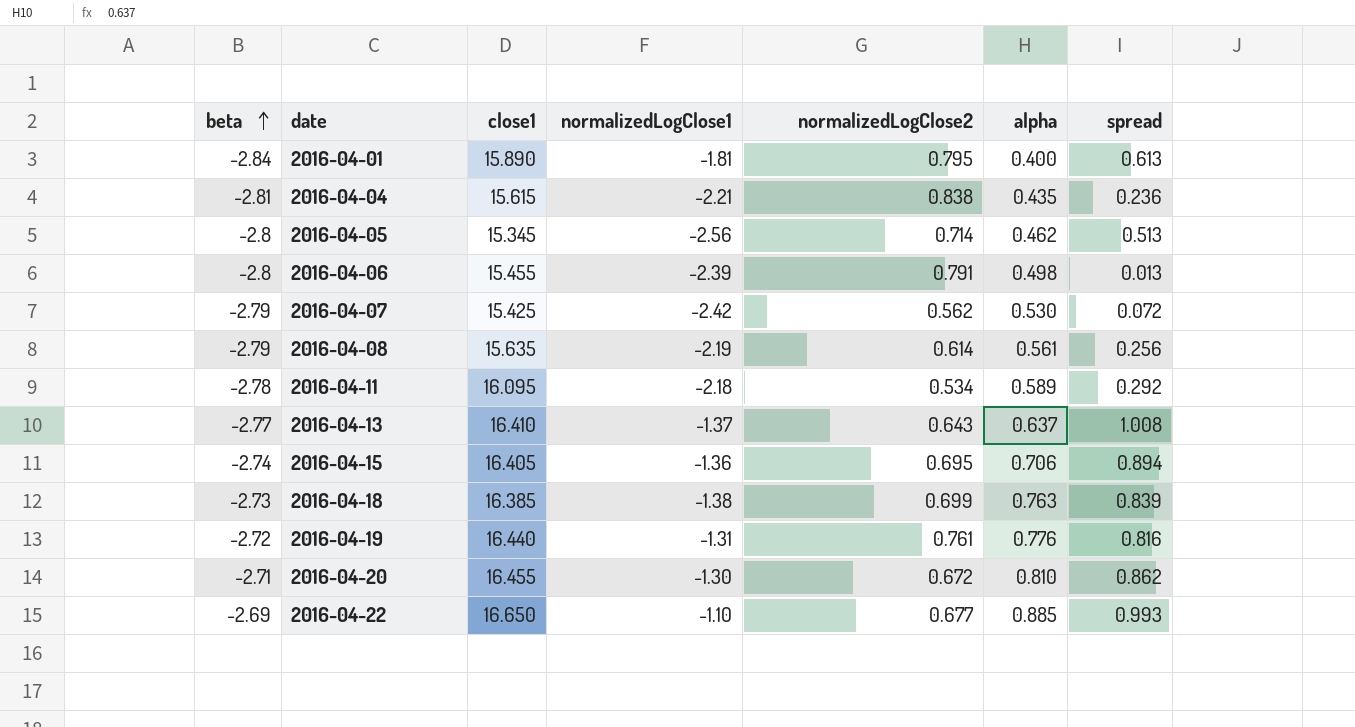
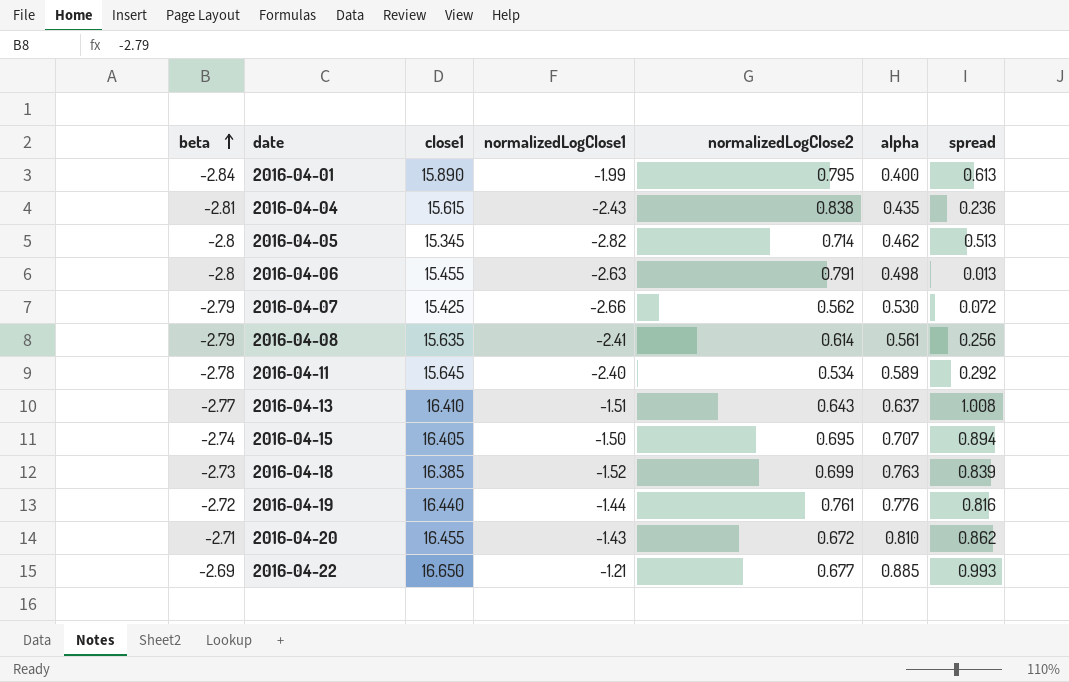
2016-04-01 | normalizedLogClose1: -1.81 -> -1.99
2016-04-04 | normalizedLogClose1: -2.21 -> -2.43
2016-04-05 | normalizedLogClose1: -2.56 -> -2.82
2016-04-06 | normalizedLogClose1: -2.39 -> -2.63
2016-04-07 | normalizedLogClose1: -2.42 -> -2.66
2016-04-08 | normalizedLogClose1: -2.19 -> -2.41
2016-04-11 | close1: 16.095 -> 15.645
2016-04-11 | normalizedLogClose1: -2.18 -> -2.40
2016-04-13 | normalizedLogClose1: -1.37 -> -1.51
2016-04-15 | normalizedLogClose1: -1.36 -> -1.50
2016-04-15 | alpha: 0.706 -> 0.707
2016-04-18 | normalizedLogClose1: -1.38 -> -1.52
2016-04-19 | normalizedLogClose1: -1.31 -> -1.44
2016-04-20 | normalizedLogClose1: -1.30 -> -1.43
2016-04-22 | normalizedLogClose1: -1.10 -> -1.21

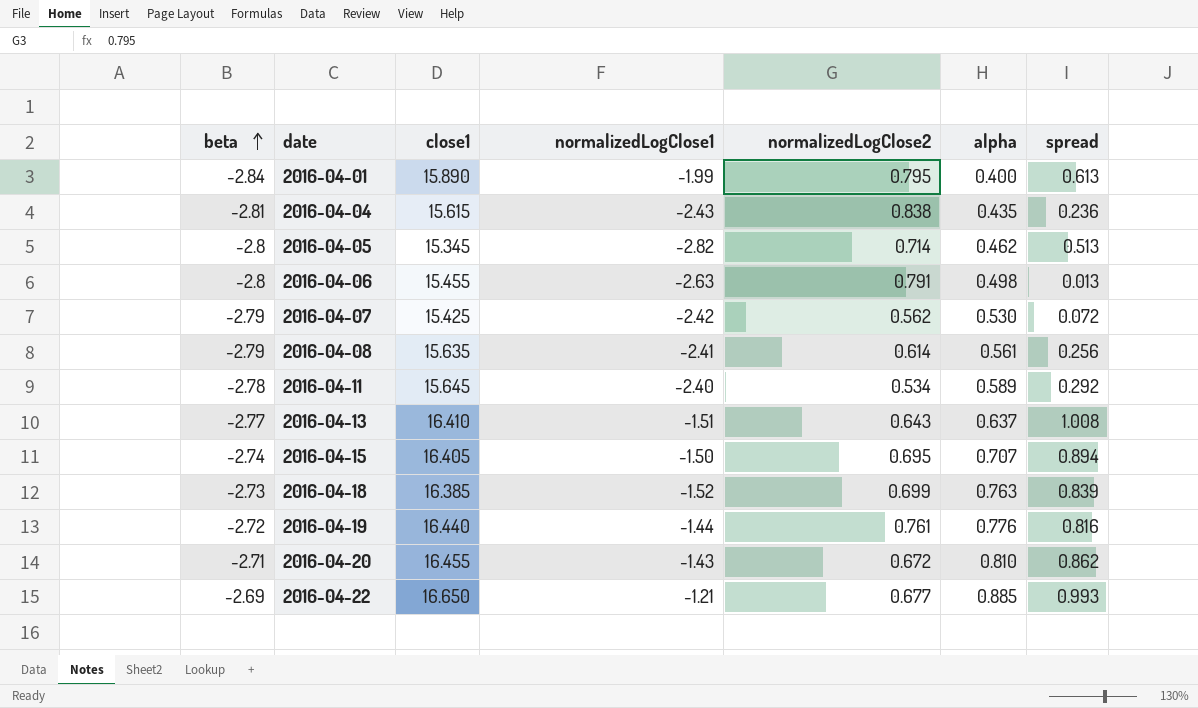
2016-04-07 | normalizedLogClose1: -2.66 -> -2.42

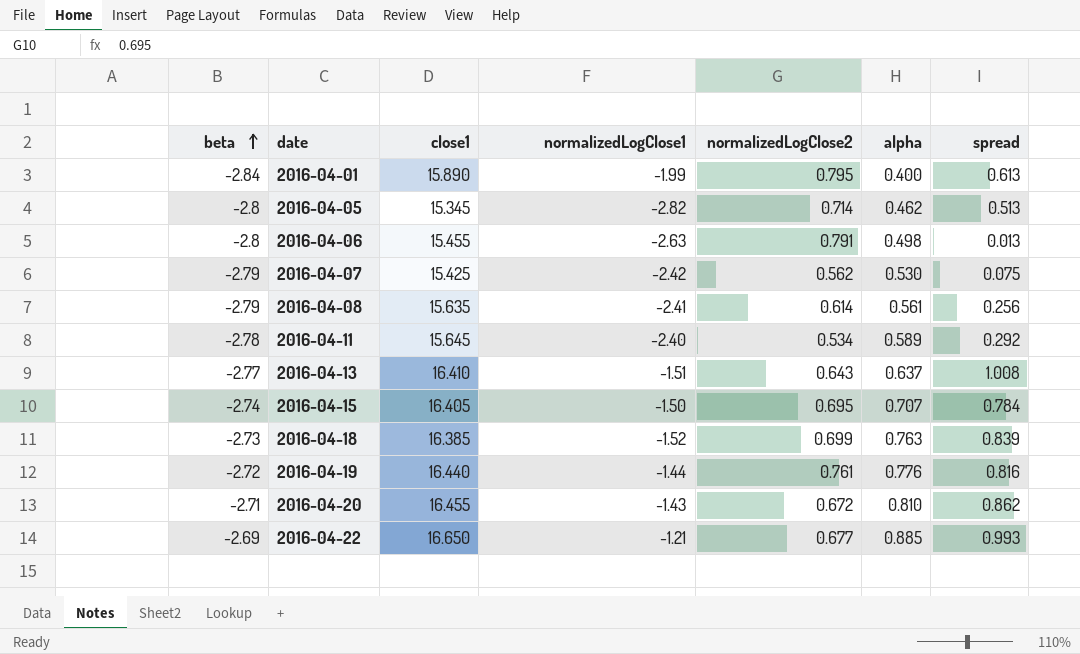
row 2016-04-04: -2.81 | 15.615 | -2.43 | 0.838 | 0.435 | 0.236 -> none
2016-04-07 | spread: 0.072 -> 0.075
2016-04-15 | spread: 0.894 -> 0.784

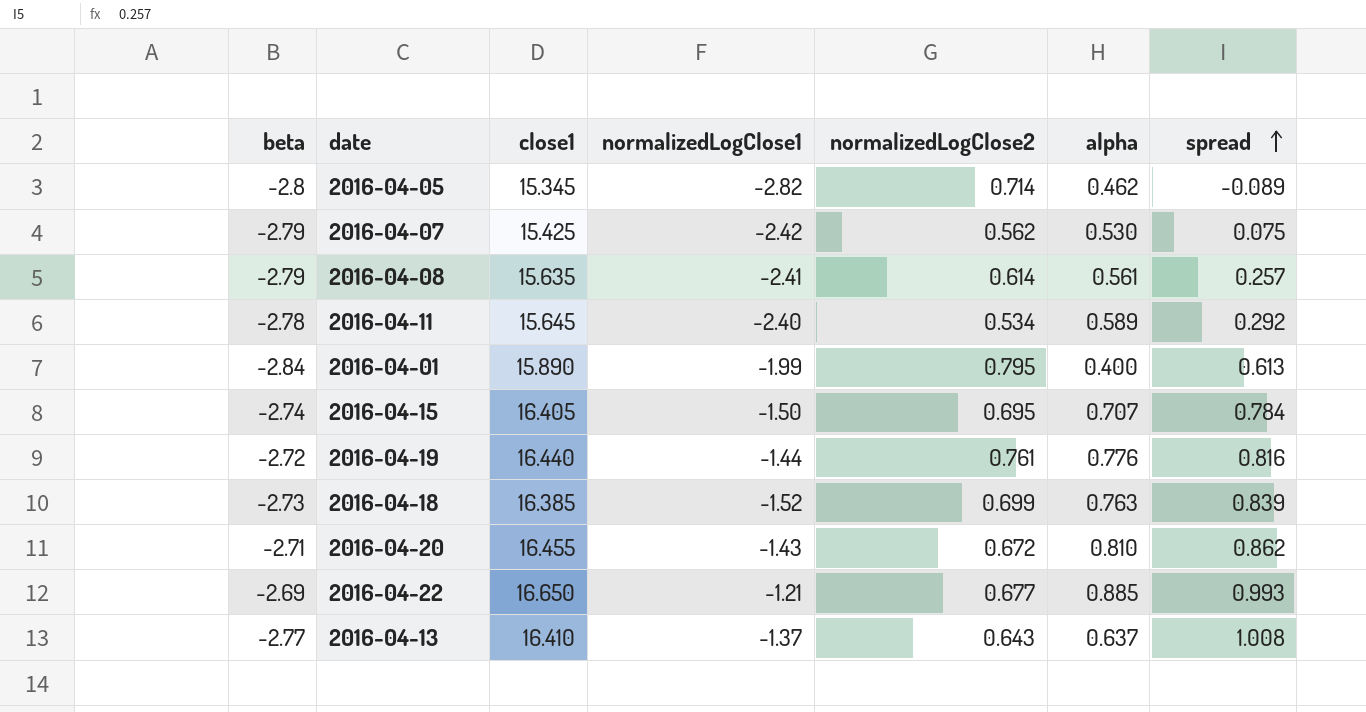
row order: beta ascending -> spread ascending
row 2016-04-06: -2.8 | 15.455 | -2.63 | 0.791 | 0.498 | 0.013 -> none
2016-04-05 | spread: 0.513 -> -0.089
2016-04-08 | spread: 0.256 -> 0.257
2016-04-13 | normalizedLogClose1: -1.51 -> -1.37

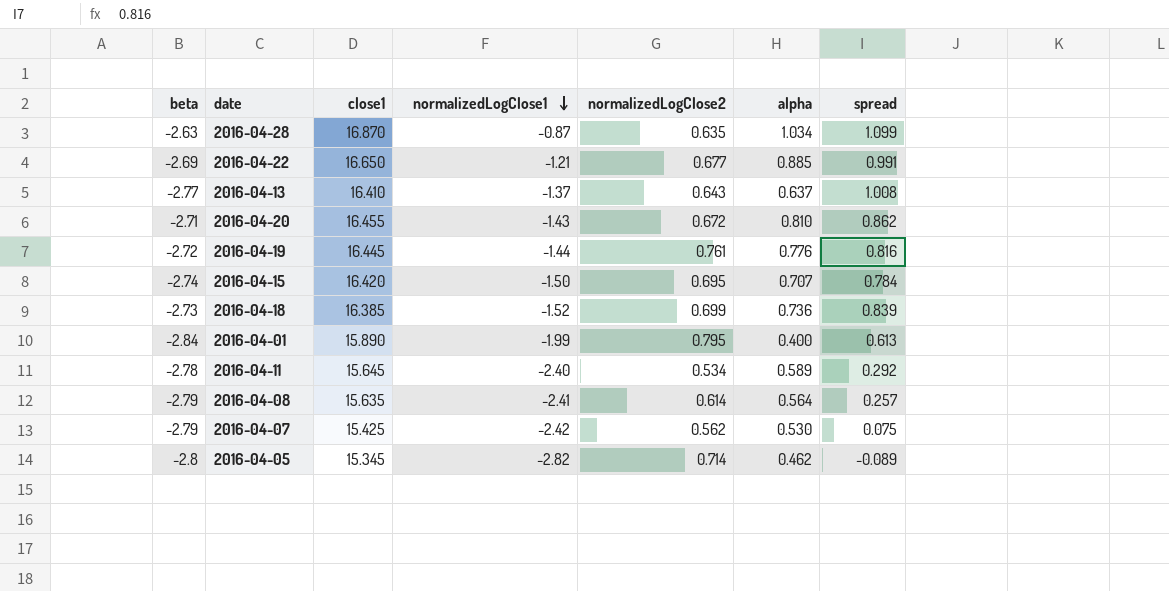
row order: spread ascending -> normalizedLogClose1 descending
row 2016-04-28: none -> -2.63 | 16.870 | -0.87 | 0.635 | 1.034 | 1.099
2016-04-22 | spread: 0.993 -> 0.991
2016-04-19 | close1: 16.440 -> 16.445
2016-04-15 | close1: 16.405 -> 16.420
2016-04-18 | alpha: 0.763 -> 0.736
2016-04-08 | alpha: 0.561 -> 0.564

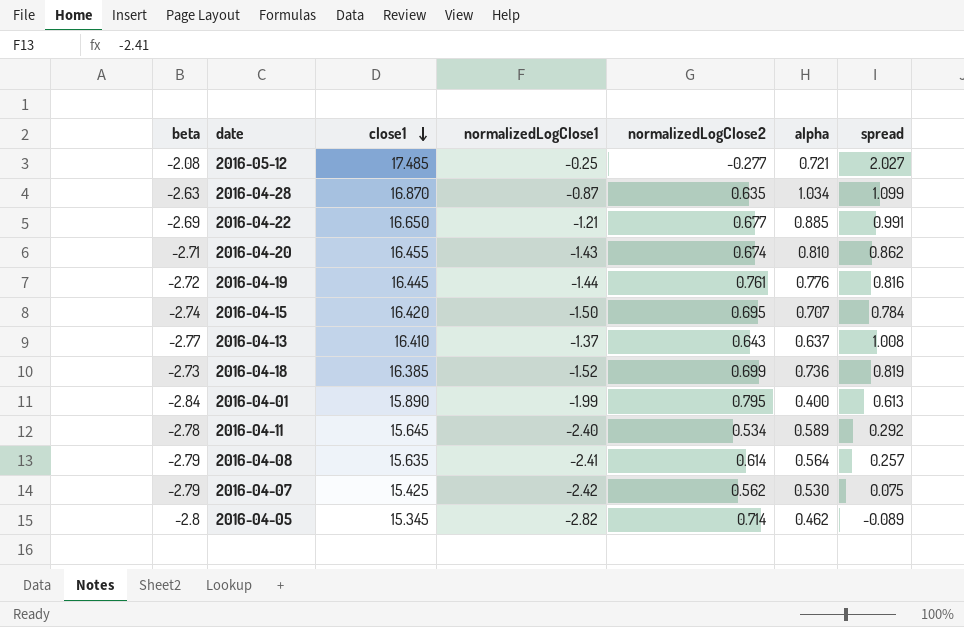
row order: normalizedLogClose1 descending -> close1 descending
row 2016-05-12: none -> -2.08 | 17.485 | -0.25 | -0.277 | 0.721 | 2.027
2016-04-20 | normalizedLogClose2: 0.672 -> 0.674
2016-04-18 | spread: 0.839 -> 0.819

